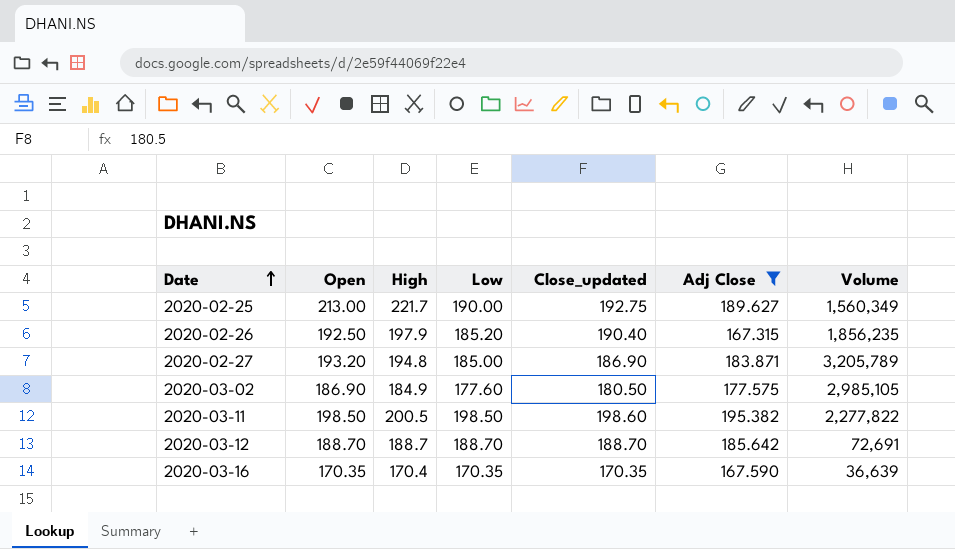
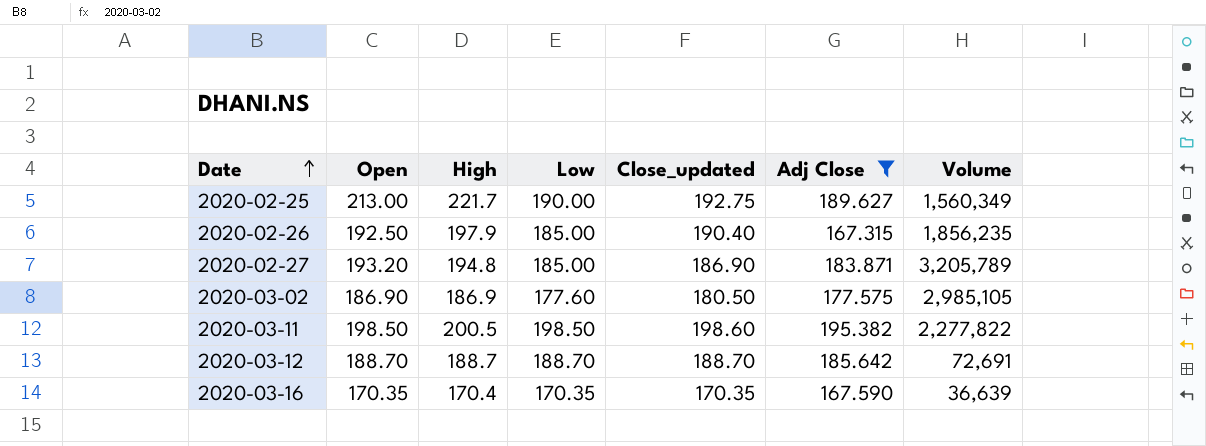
2020-02-26 | Low: 185.20 -> 185.00
2020-03-02 | High: 184.9 -> 186.9

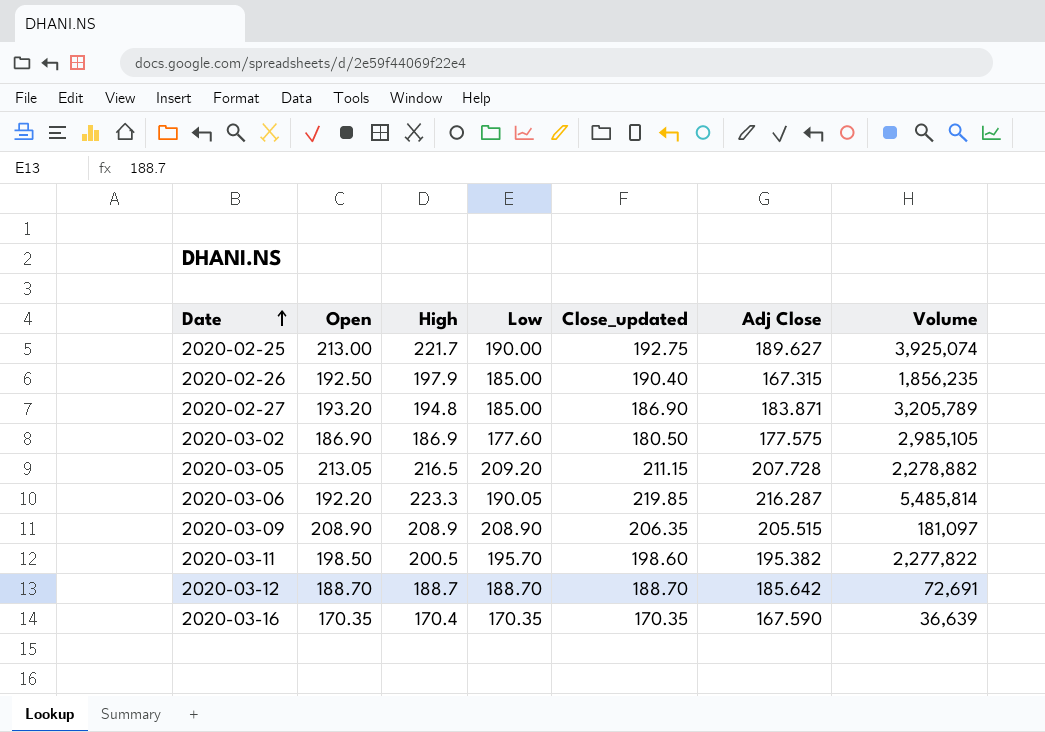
filter: Adj Close <= 195.382 -> none
2020-02-25 | Volume: 1,560,349 -> 3,925,074
2020-03-11 | Low: 198.50 -> 195.70

